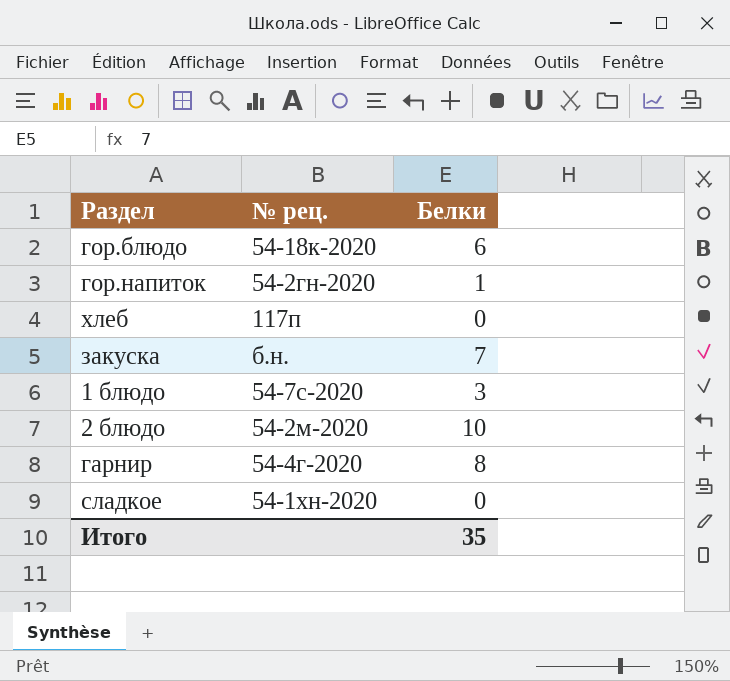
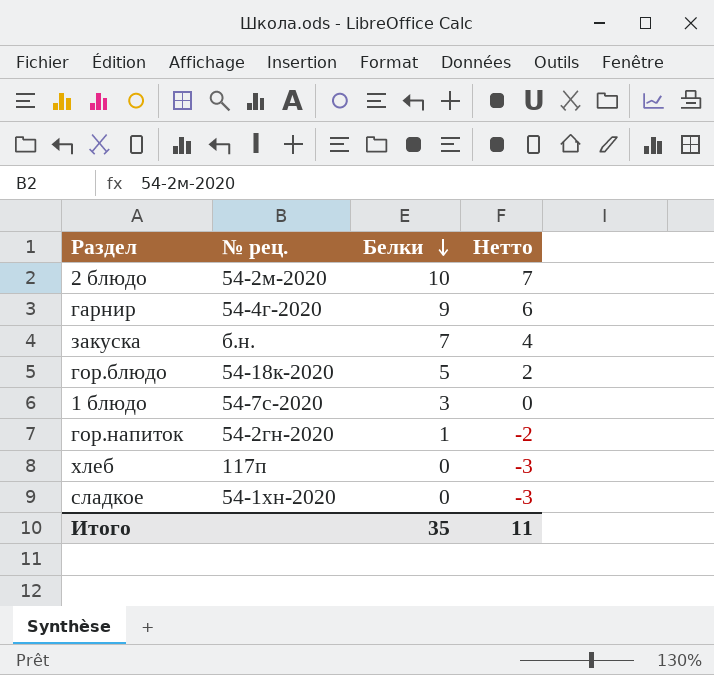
row order: none -> Белки descending
column Нетто | formula: none -> [Белки] - 3
гарнир | Белки: 8 -> 9
гор.блюдо | Белки: 6 -> 5

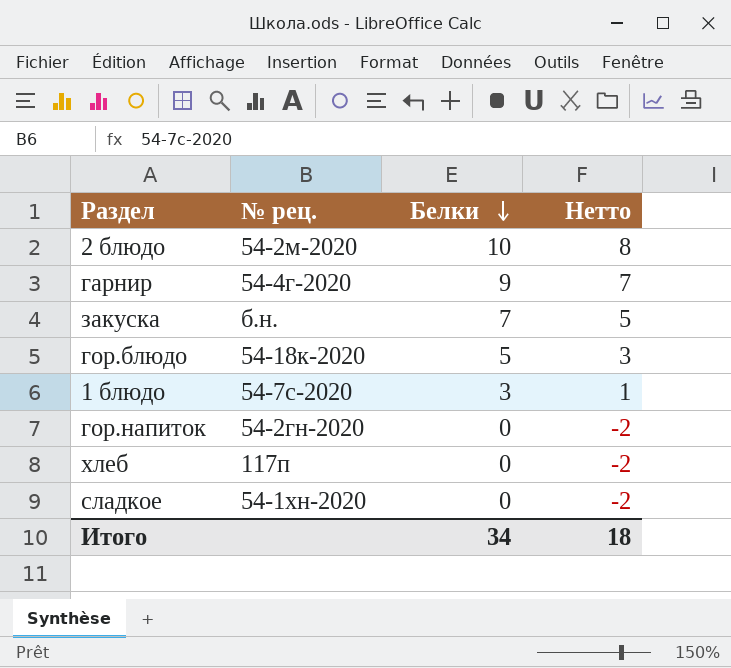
column Нетто | formula: [Белки] - 3 -> [Белки] - 2
гор.напиток | Белки: 1 -> 0
Итого | Белки: 35 -> 34
Итого | Нетто: 11 -> 18

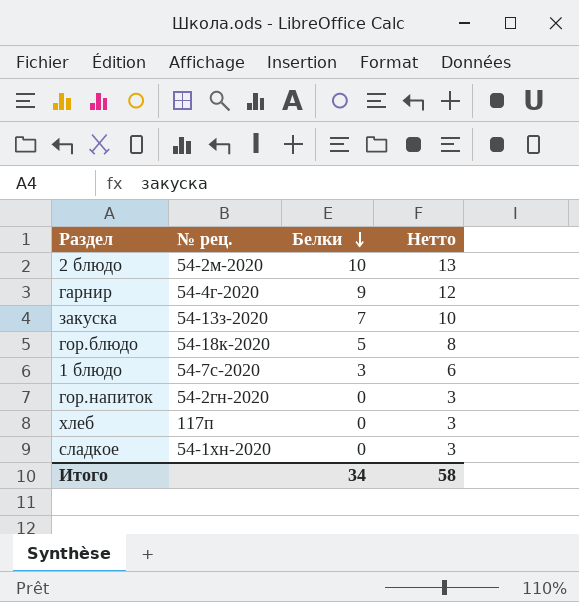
column Нетто | formula: [Белки] - 2 -> [Белки] + 3
закуска | № рец.: б.н. -> 54-13з-2020
Итого | Нетто: 18 -> 58

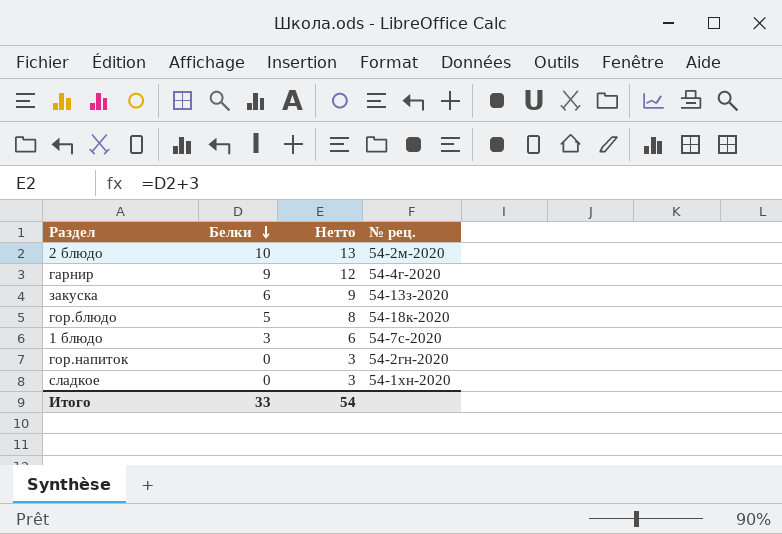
column № рец. | position: 2 -> 4
row хлеб: 117п | 0 | 3 -> none
закуска | Белки: 7 -> 6
закуска | Нетто: 10 -> 9
Итого | Белки: 34 -> 33
Итого | Нетто: 58 -> 54

